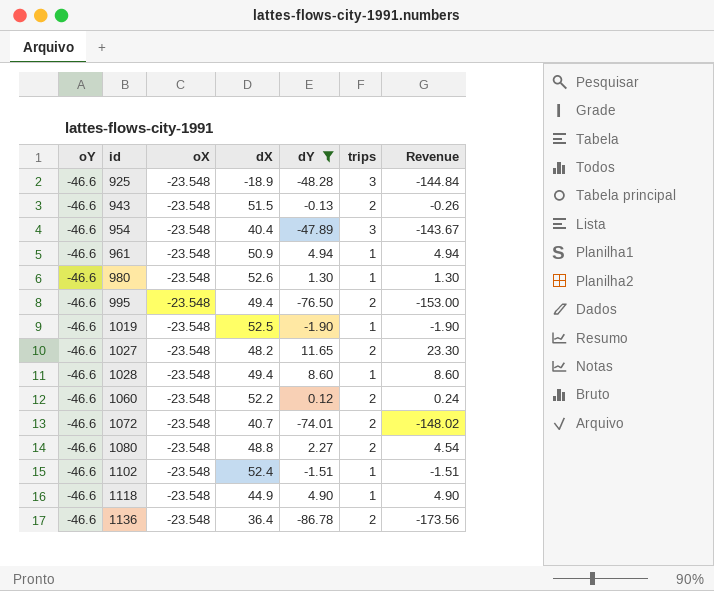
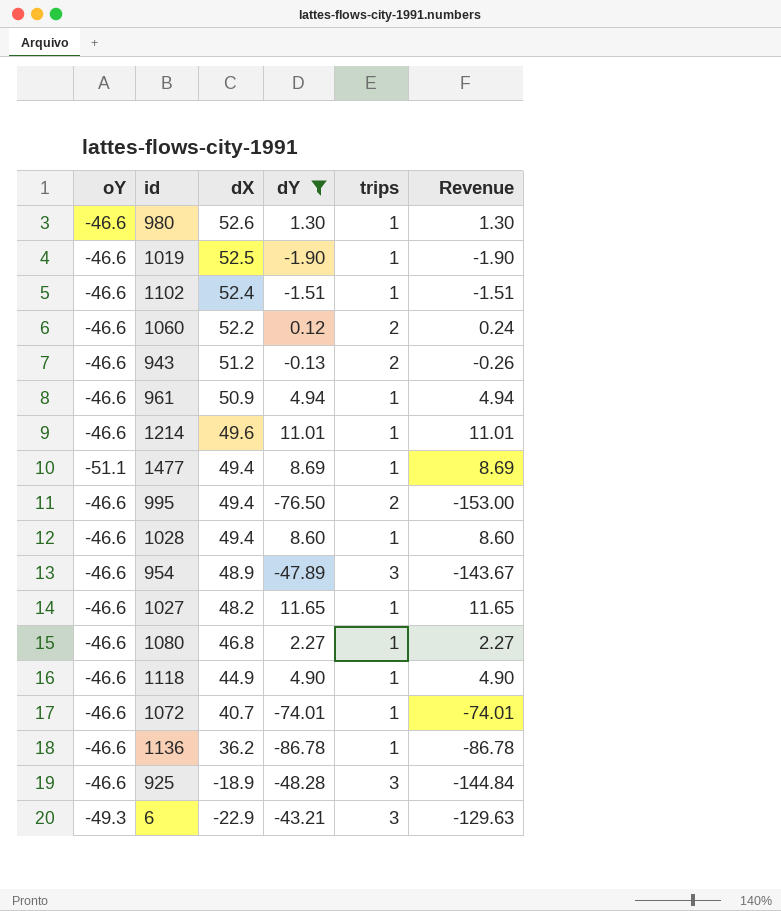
row order: id ascending -> dX descending
column oX | position: 3 -> none
943 | dX: 51.5 -> 51.2
row 1214: none -> -46.6 | 49.6 | 11.01 | 1 | 11.01
row 1477: none -> -51.1 | 49.4 | 8.69 | 1 | 8.69
954 | dX: 40.4 -> 48.9
1027 | trips: 2 -> 1
1027 | Revenue: 23.30 -> 11.65
1080 | dX: 48.8 -> 46.8
1080 | trips: 2 -> 1
1080 | Revenue: 4.54 -> 2.27
1072 | trips: 2 -> 1
1072 | Revenue: -148.02 -> -74.01
1136 | dX: 36.4 -> 36.2
1136 | trips: 2 -> 1
1136 | Revenue: -173.56 -> -86.78
row 6: none -> -49.3 | -22.9 | -43.21 | 3 | -129.63

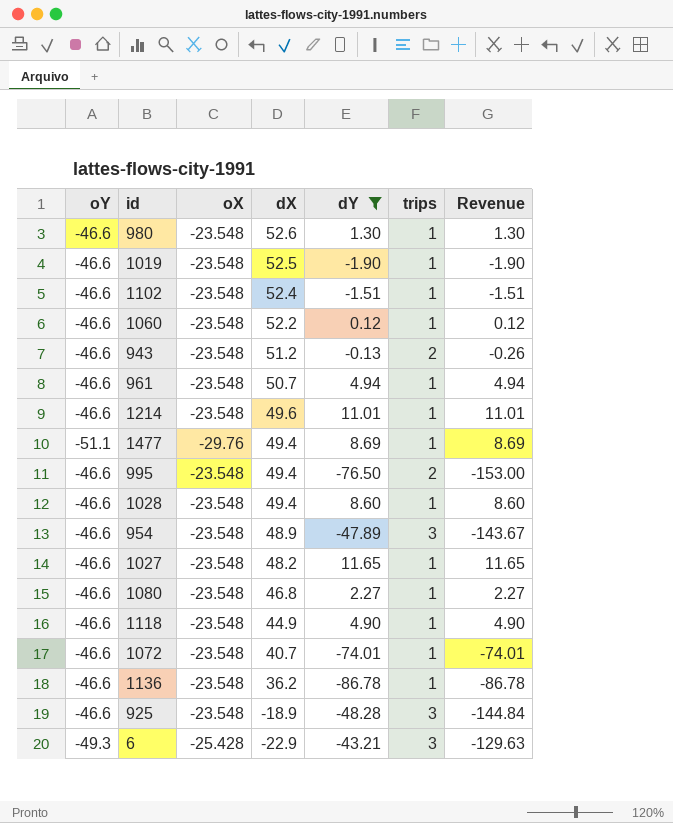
column oX | position: none -> 3
1060 | trips: 2 -> 1
1060 | Revenue: 0.24 -> 0.12
961 | dX: 50.9 -> 50.7

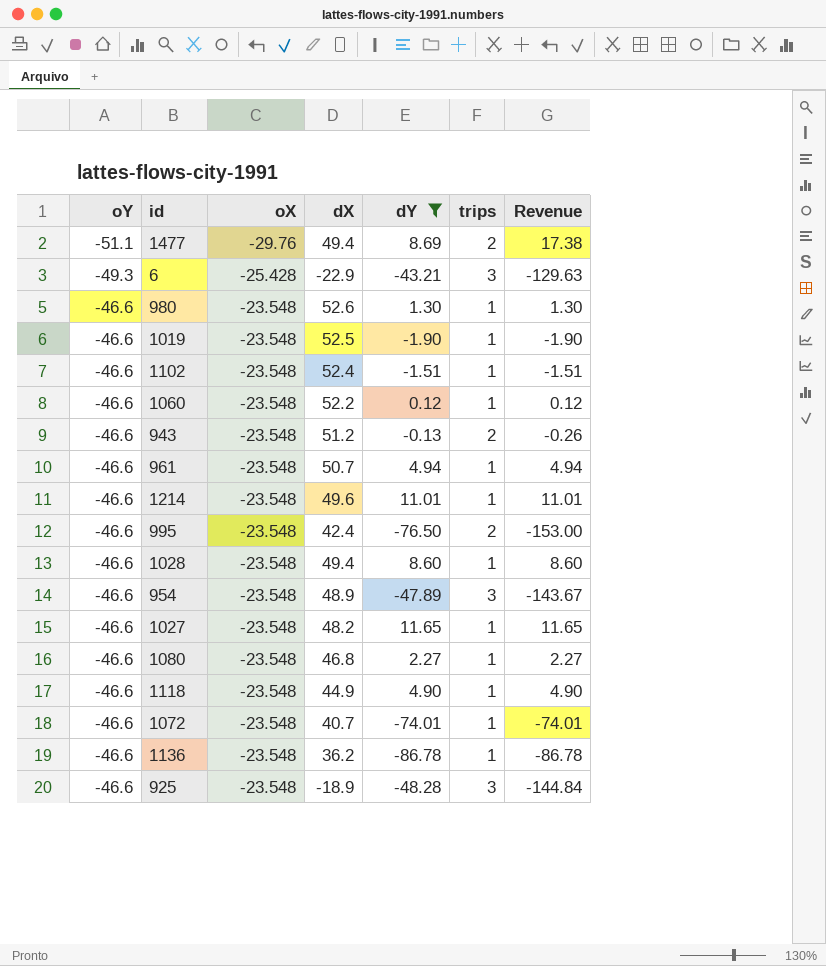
row order: dX descending -> oY ascending
1477 | trips: 1 -> 2
1477 | Revenue: 8.69 -> 17.38
995 | dX: 49.4 -> 42.4

